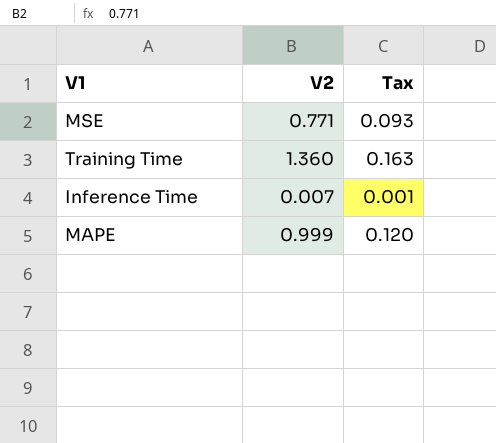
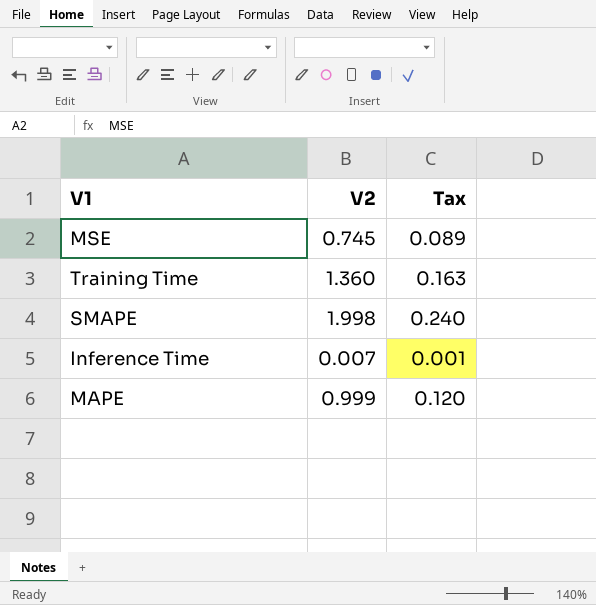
MSE | V2: 0.771 -> 0.745
MSE | Tax: 0.093 -> 0.089
row SMAPE: none -> 1.998 | 0.240

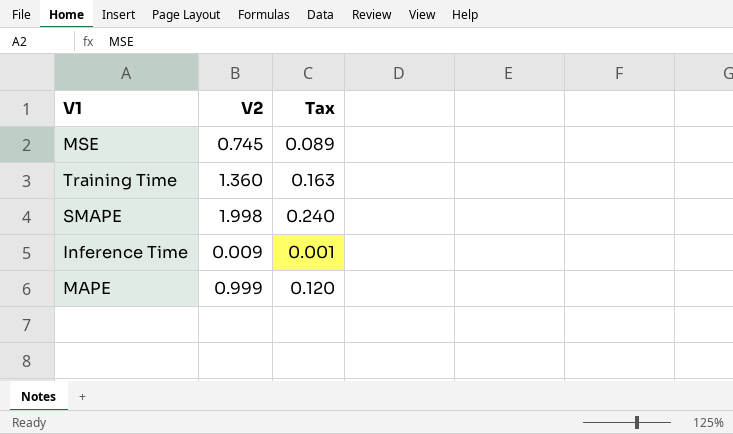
Inference Time | V2: 0.007 -> 0.009

